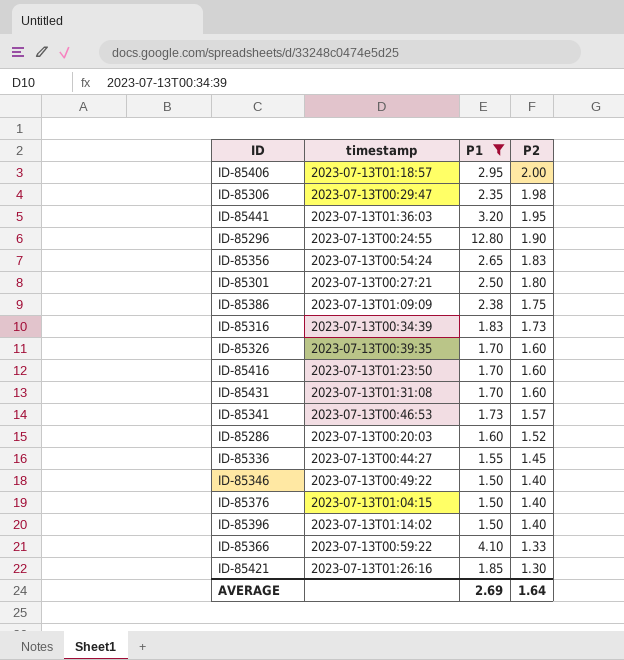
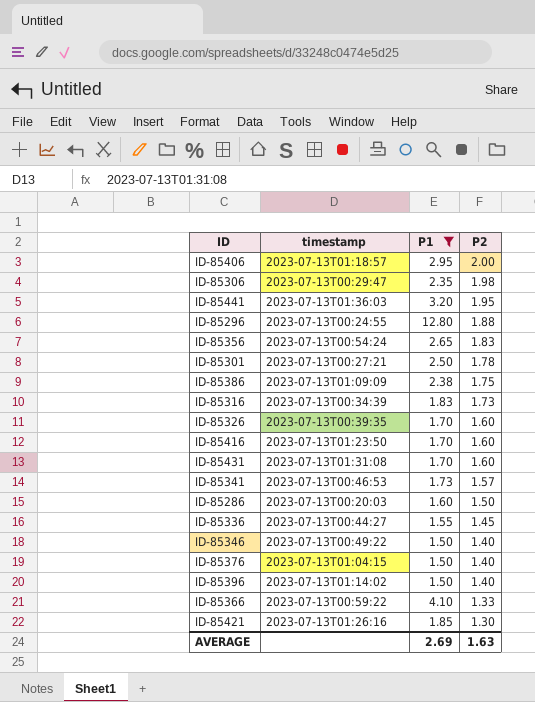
ID-85296 | P2: 1.90 -> 1.88
ID-85301 | P2: 1.80 -> 1.78
ID-85286 | P2: 1.52 -> 1.50
AVERAGE | P2: 1.64 -> 1.63

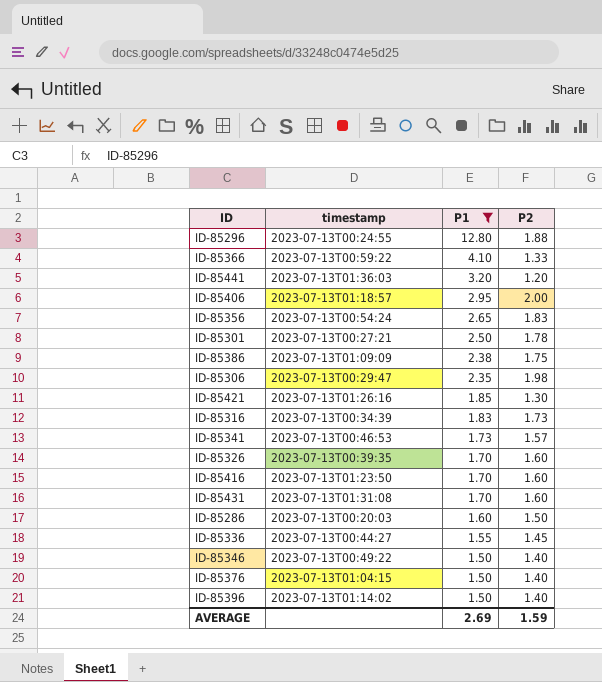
row order: P2 descending -> P1 descending
ID-85441 | P2: 1.95 -> 1.20
AVERAGE | P2: 1.63 -> 1.59

